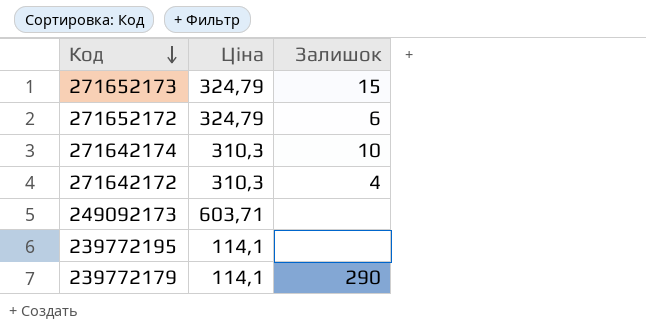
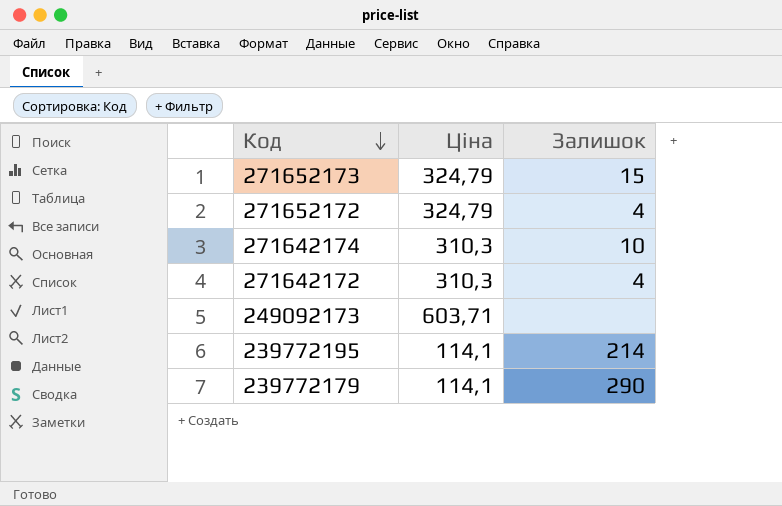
271652172 | Залишок: 6 -> 4
239772195 | Залишок: none -> 214

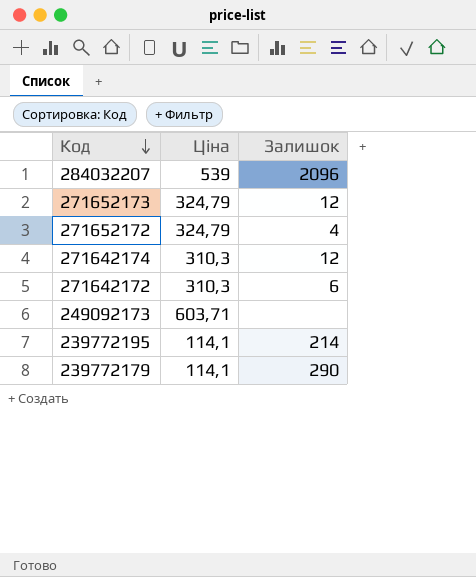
row 284032207: none -> 539 | 2096
271652173 | Залишок: 15 -> 12
271642174 | Залишок: 10 -> 12
271642172 | Залишок: 4 -> 6

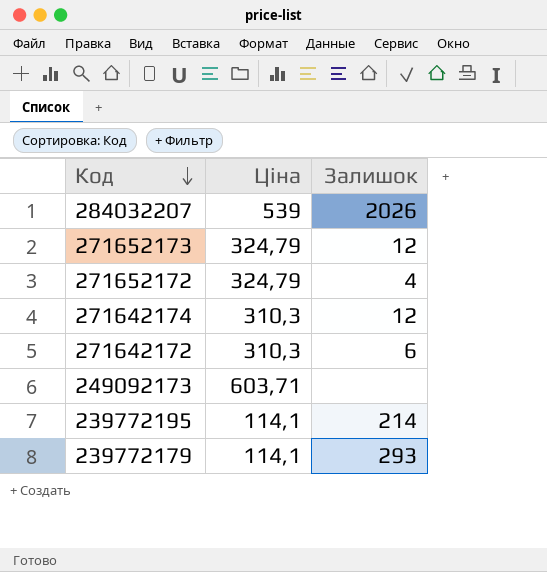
284032207 | Залишок: 2096 -> 2026
239772179 | Залишок: 290 -> 293

